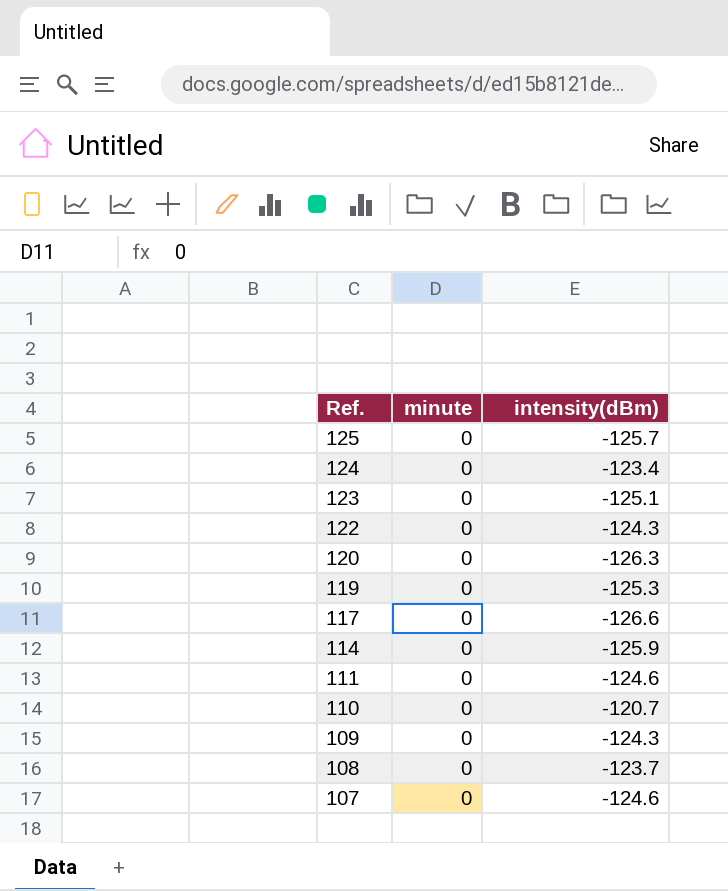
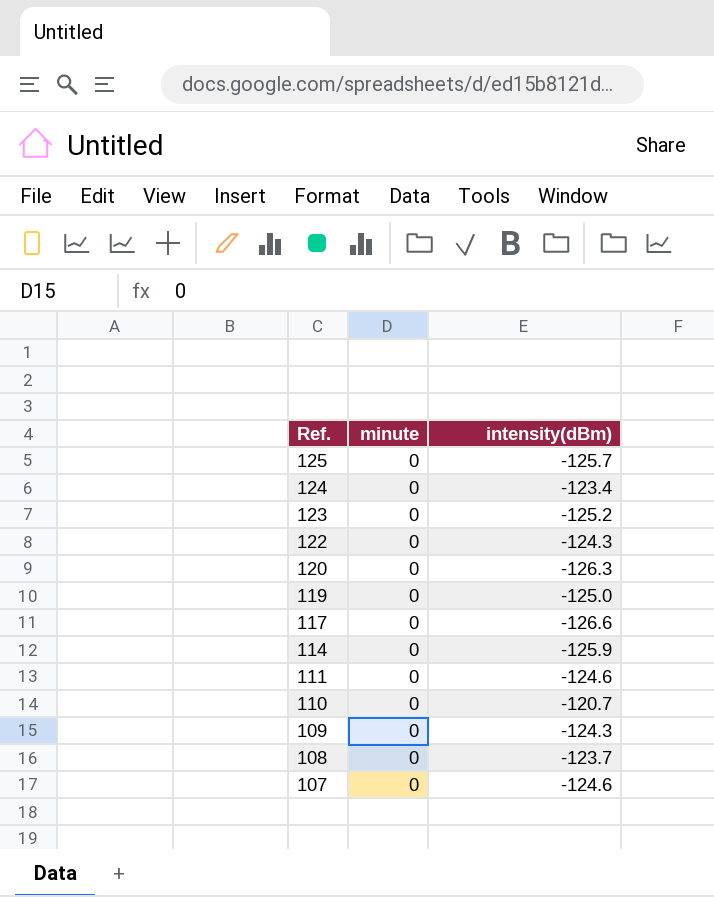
123 | intensity(dBm): -125.1 -> -125.2
119 | intensity(dBm): -125.3 -> -125.0

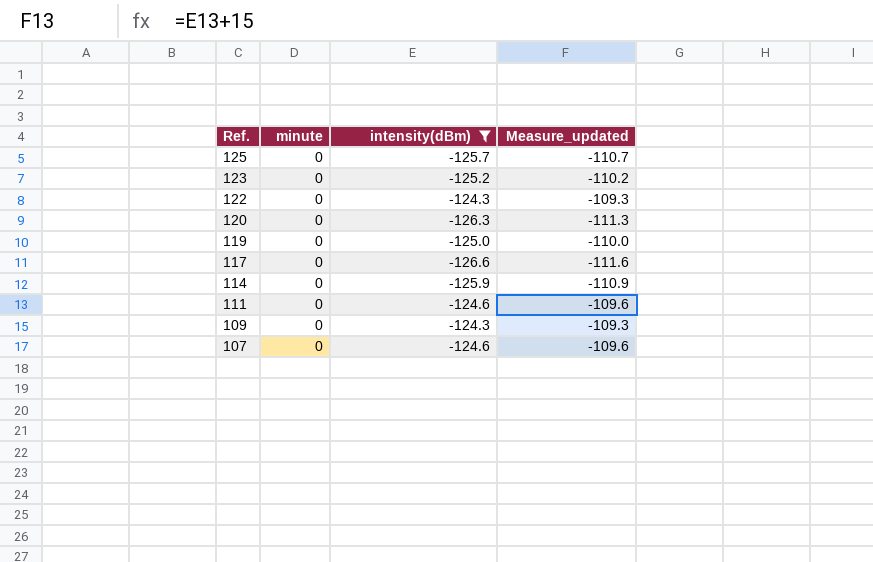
filter: none -> intensity(dBm) <= -124.3
column Measure_updated | formula: none -> [intensity(dBm)] + 15

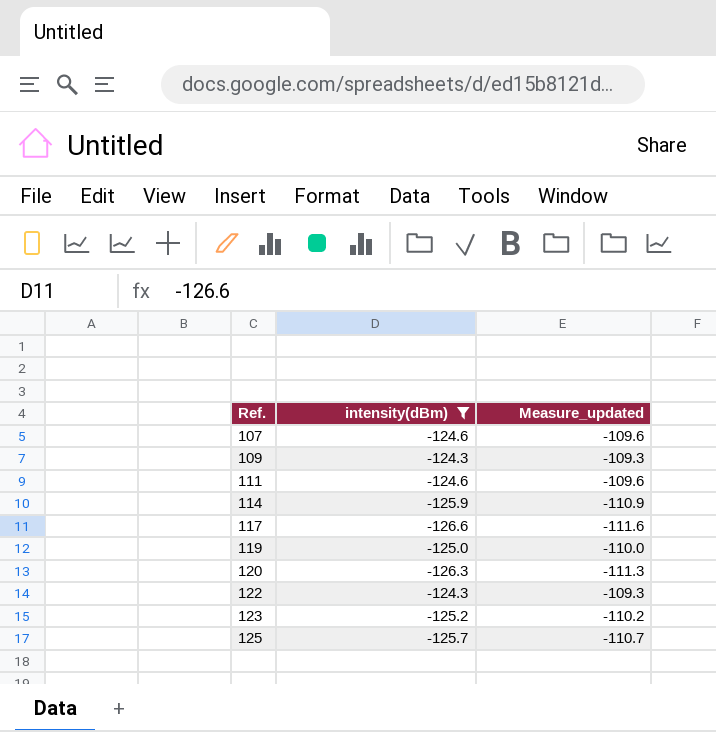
row order: Ref. descending -> Ref. ascending
column minute | position: 2 -> none

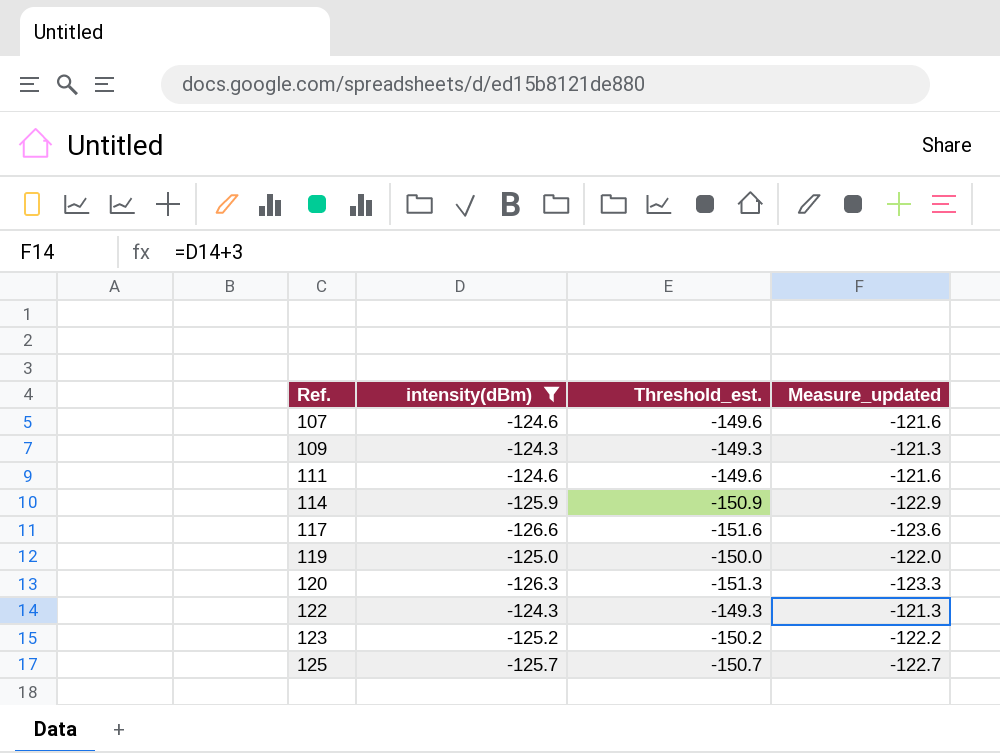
column Threshold_est. | formula: none -> [intensity(dBm)] - 25
column Measure_updated | formula: [intensity(dBm)] + 15 -> [intensity(dBm)] + 3

